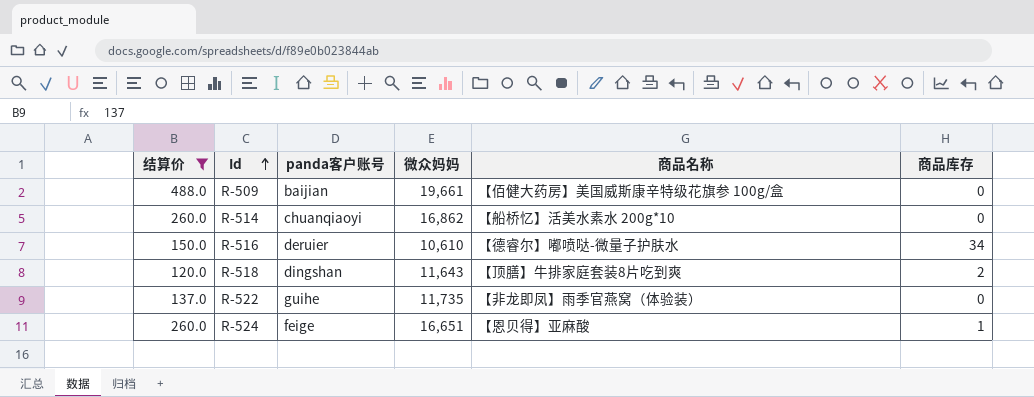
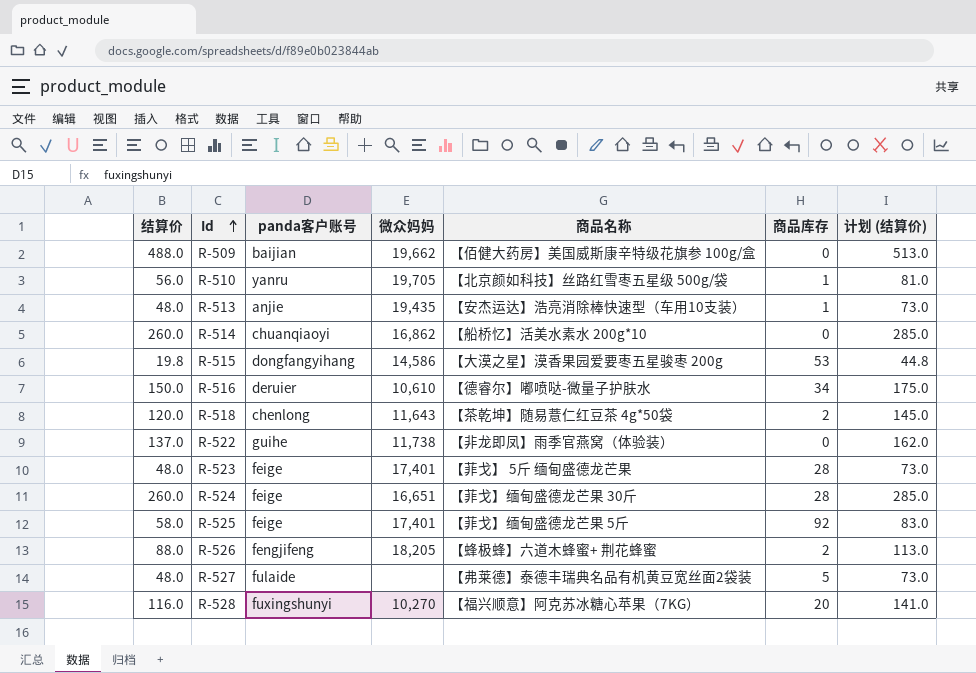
filter: 结算价 >= 120.0 -> none
column 计划 (结算价) | formula: none -> [结算价] + 25
R-509 | 微众妈妈: 19,661 -> 19,662
R-518 | panda客户账号: dingshan -> chenlong
R-518 | 商品名称: 【顶膳】牛排家庭套装8片吃到爽 -> 【茶乾坤】随易薏仁红豆茶 4g*50袋
R-522 | 微众妈妈: 11,735 -> 11,738
R-524 | 商品名称: 【恩贝得】亚麻酸 -> 【菲戈】缅甸盛德龙芒果 30斤
R-524 | 商品库存: 1 -> 28

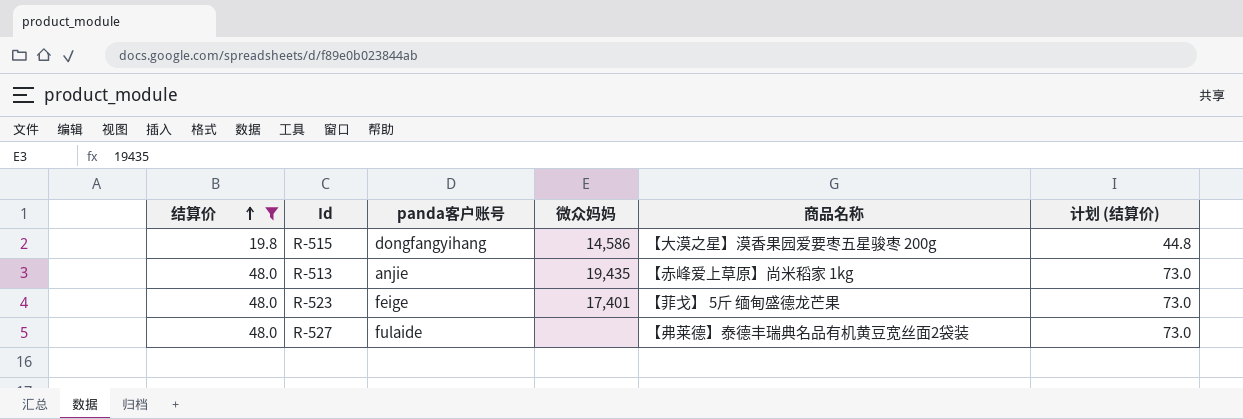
filter: none -> 结算价 <= 48.0
row order: Id ascending -> 结算价 ascending
column 商品库存 | position: 6 -> none
R-513 | 商品名称: 【安杰运达】浩亮消除棒快速型（车用10支装） -> 【赤峰爱上草原】尚米稻家 1kg

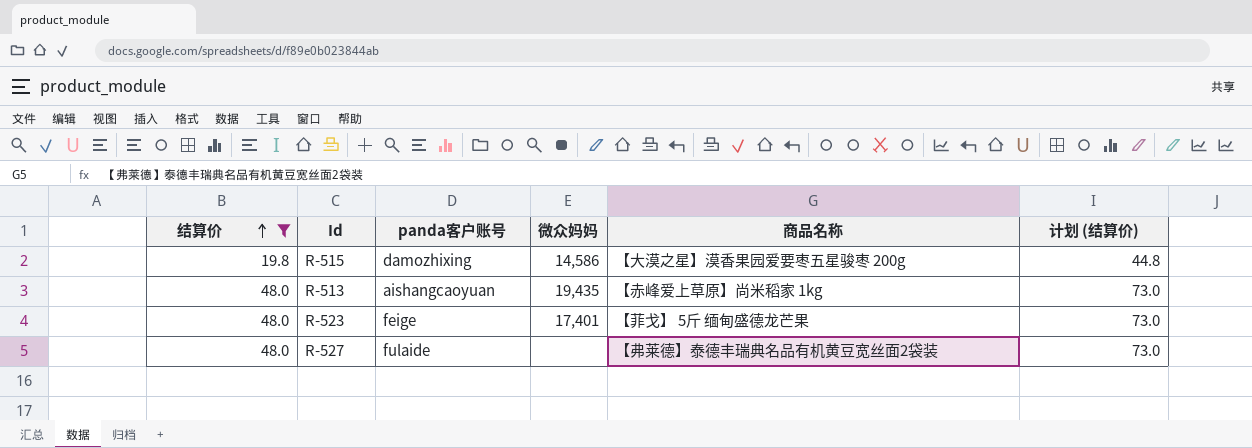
R-515 | panda客户账号: dongfangyihang -> damozhixing
R-513 | panda客户账号: anjie -> aishangcaoyuan

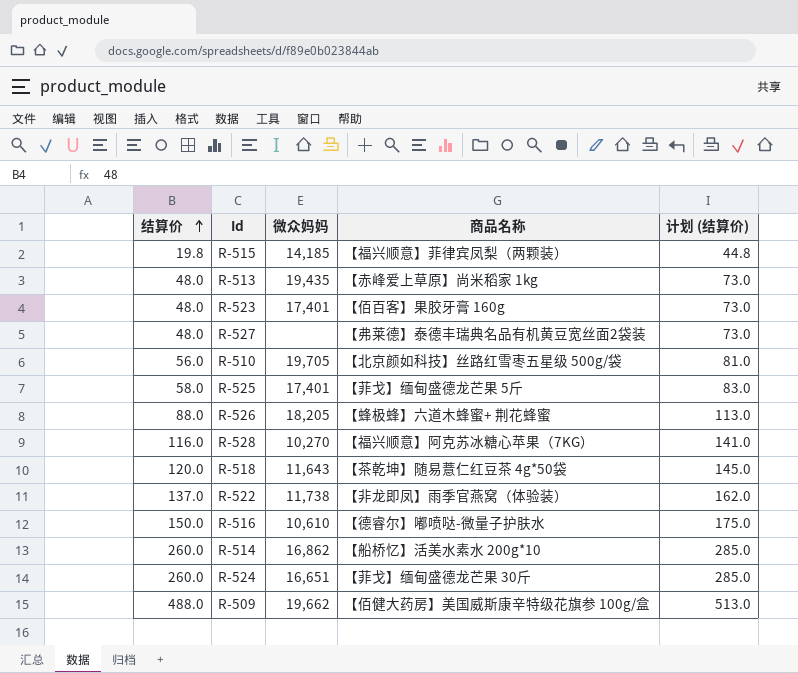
filter: 结算价 <= 48.0 -> none
column panda客户账号 | position: 3 -> none
R-515 | 微众妈妈: 14,586 -> 14,185
R-515 | 商品名称: 【大漠之星】漠香果园爱要枣五星骏枣 200g -> 【福兴顺意】菲律宾凤梨（两颗装）
R-523 | 商品名称: 【菲戈】 5斤 缅甸盛德龙芒果 -> 【佰百客】果胶牙膏 160g

